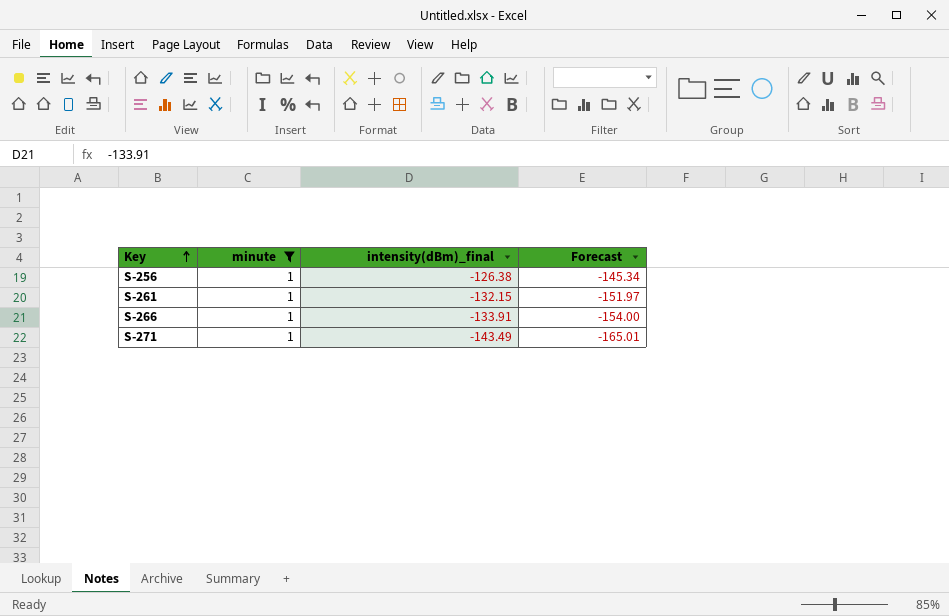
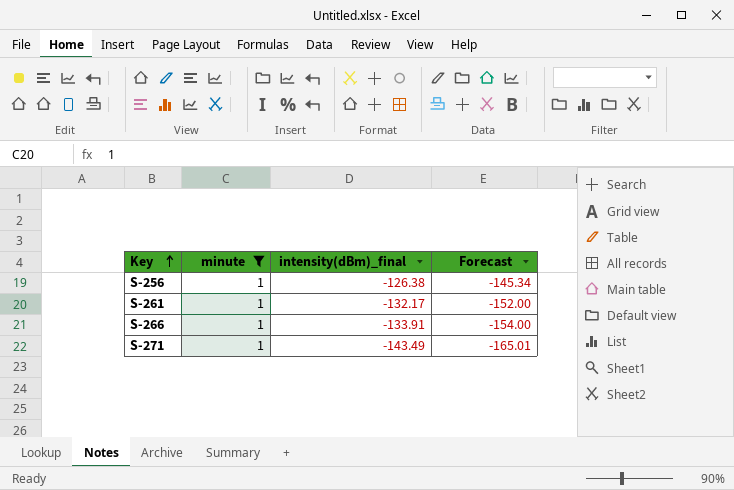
S-261 | intensity(dBm)_final: -132.15 -> -132.17
S-261 | Forecast: -151.97 -> -152.00

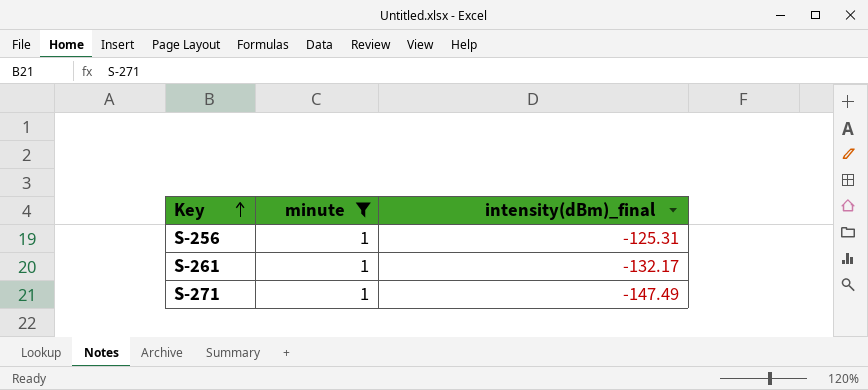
column Forecast | formula: [intensity(dBm)_final] * 1.15 -> none
row S-266: 1 | -133.91 | -154.00 -> none
S-256 | intensity(dBm)_final: -126.38 -> -125.31
S-271 | intensity(dBm)_final: -143.49 -> -147.49

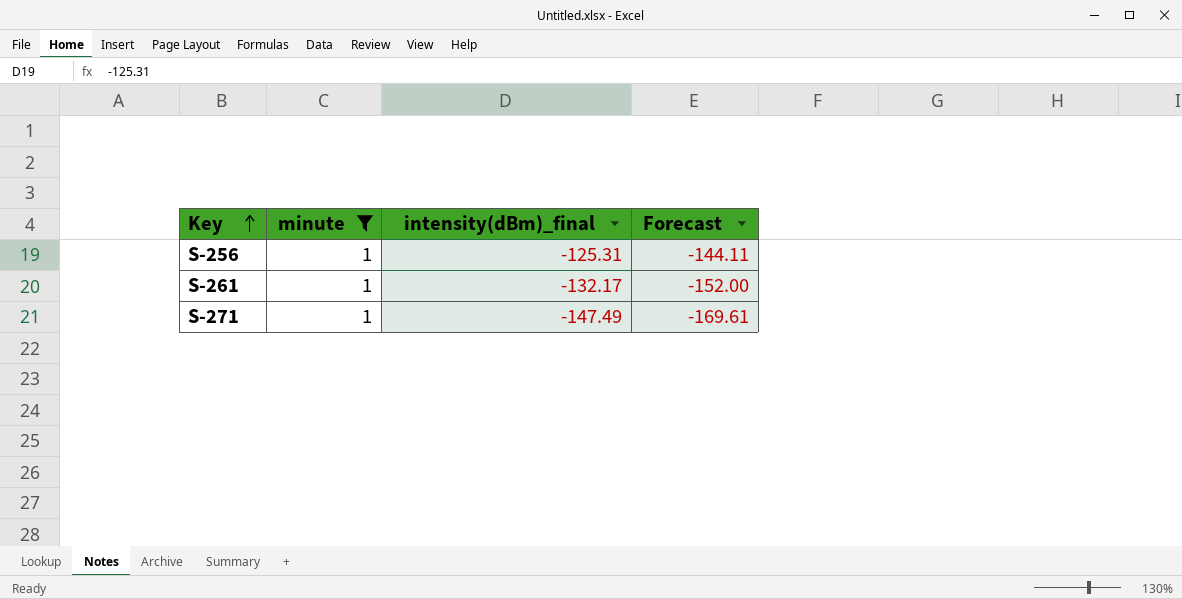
column Forecast | formula: none -> [intensity(dBm)_final] * 1.15

